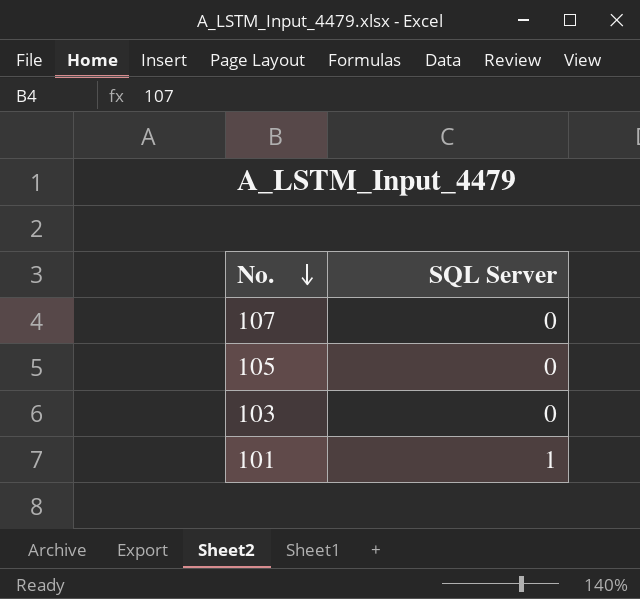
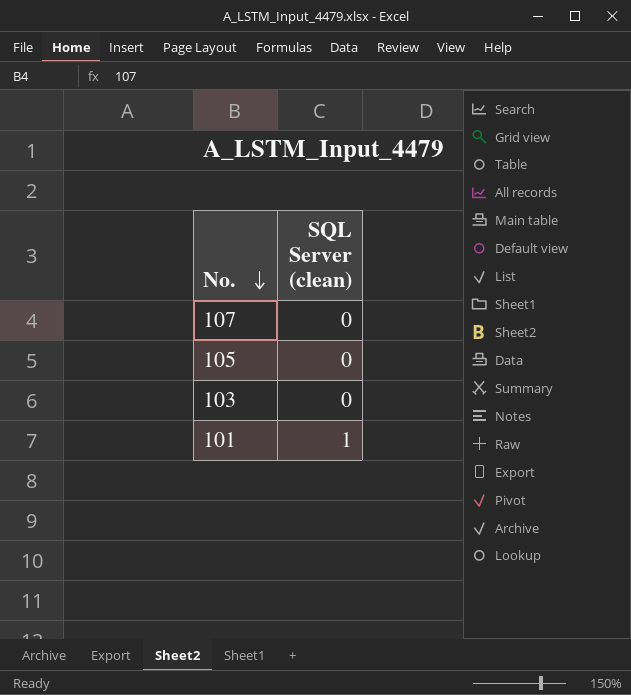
column name: SQL Server -> SQL Server (clean)

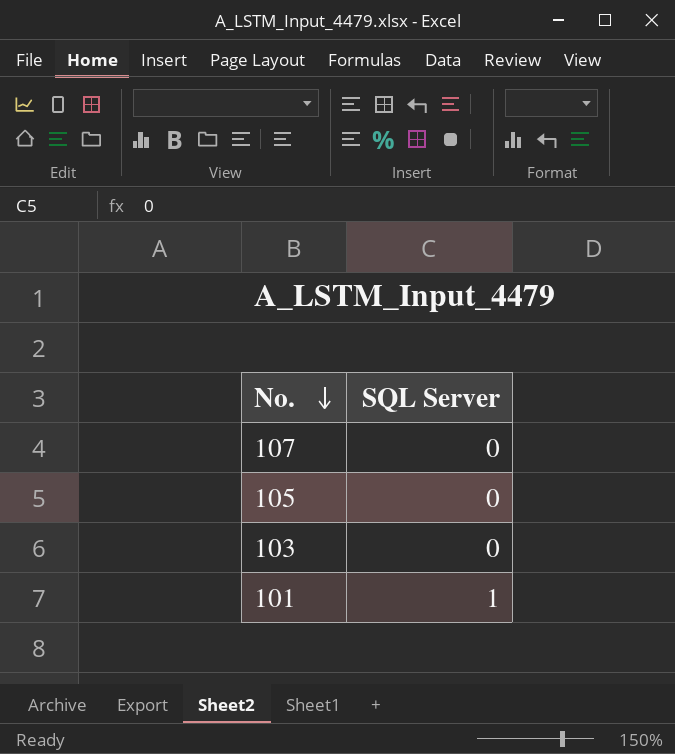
column name: SQL Server (clean) -> SQL Server

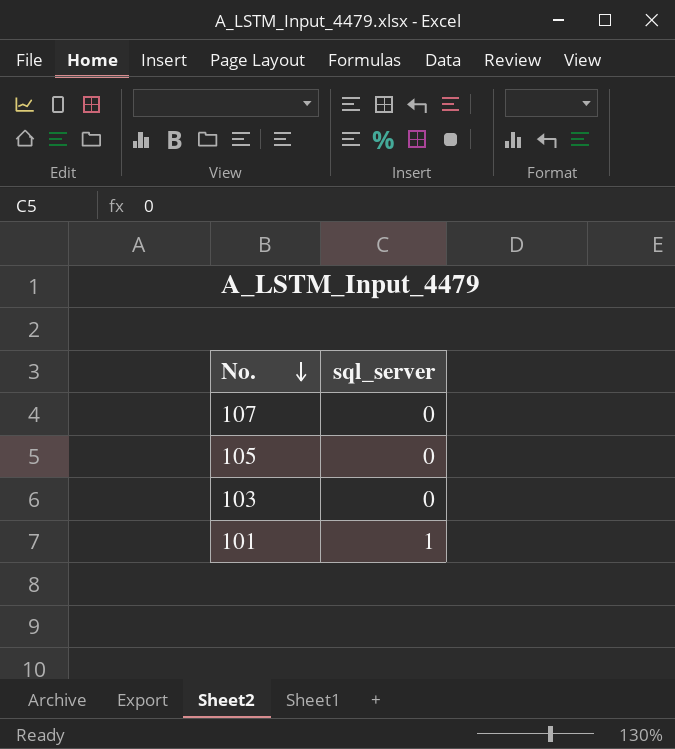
column name: SQL Server -> sql_server

